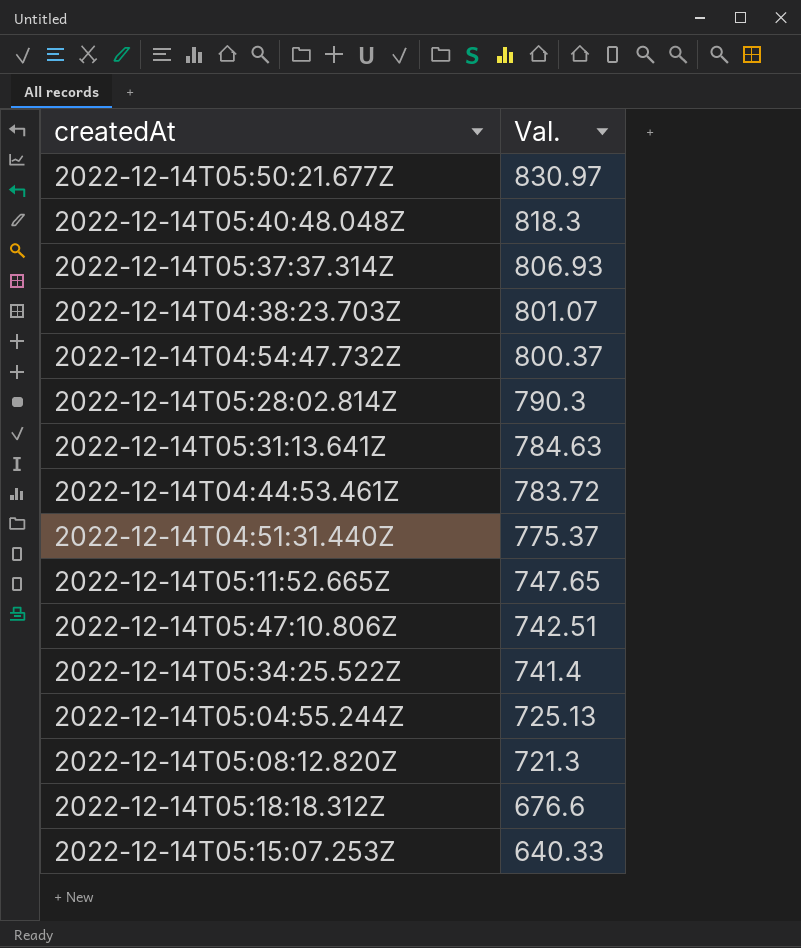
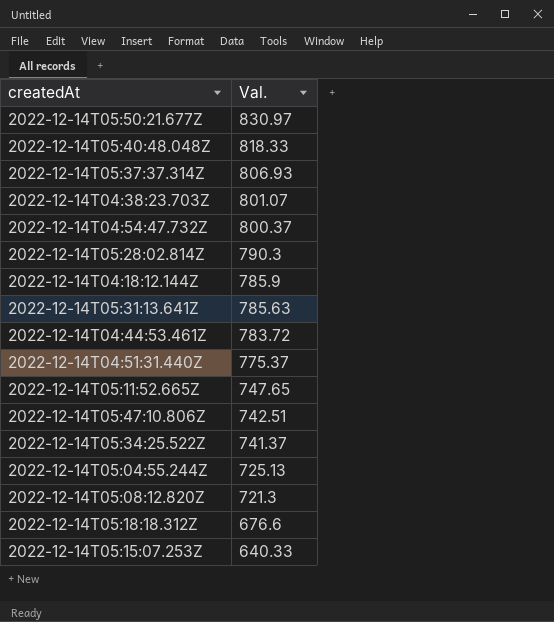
2022-12-14T05:40:48.048Z | Val.: 818.3 -> 818.33
row 2022-12-14T04:18:12.144Z: none -> 785.9
2022-12-14T05:31:13.641Z | Val.: 784.63 -> 785.63
2022-12-14T05:34:25.522Z | Val.: 741.4 -> 741.37

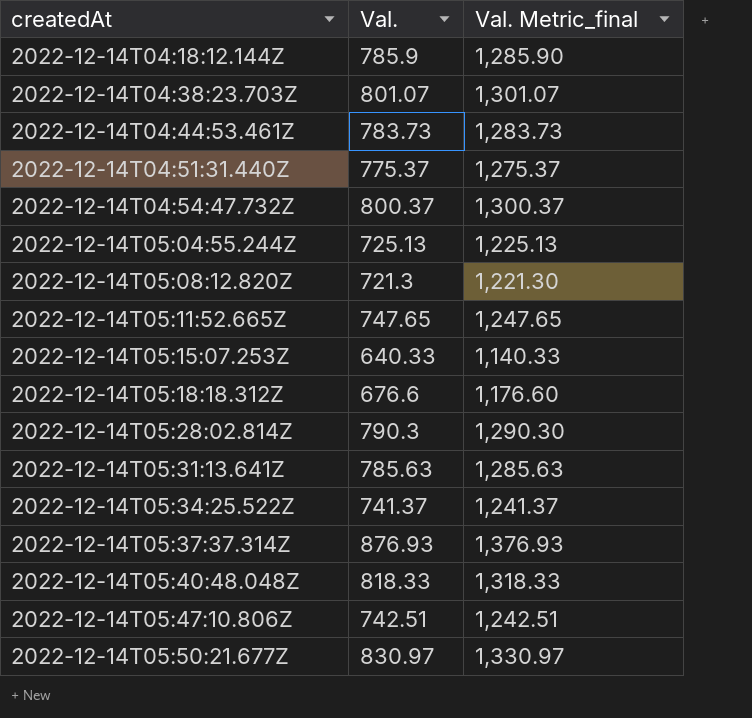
row order: Val. descending -> createdAt ascending
column Val. Metric_final | formula: none -> [Val.] + 500
2022-12-14T04:44:53.461Z | Val.: 783.72 -> 783.73
2022-12-14T05:37:37.314Z | Val.: 806.93 -> 876.93

